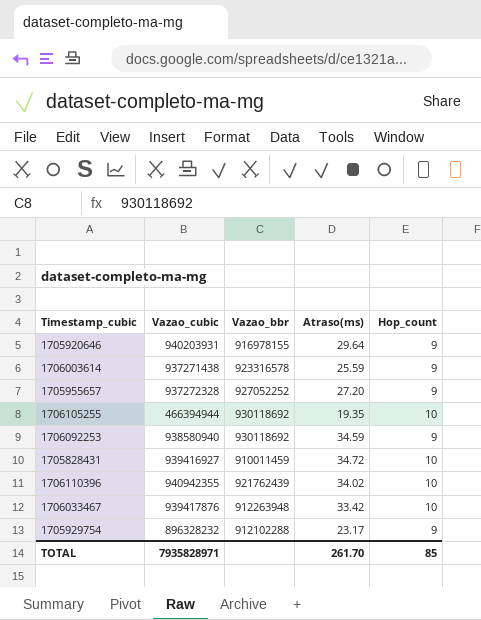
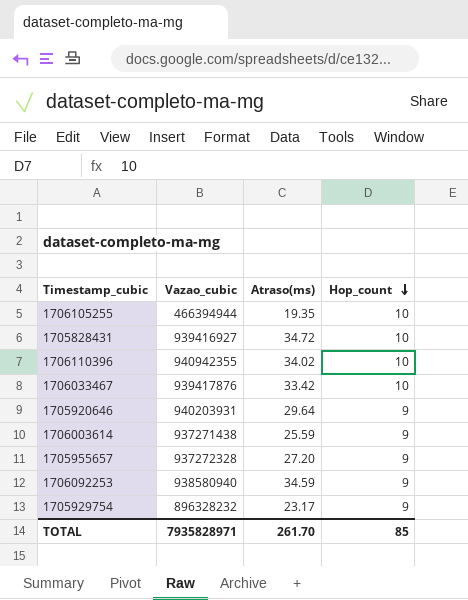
row order: none -> Hop_count descending
column Vazao_bbr | position: 3 -> none

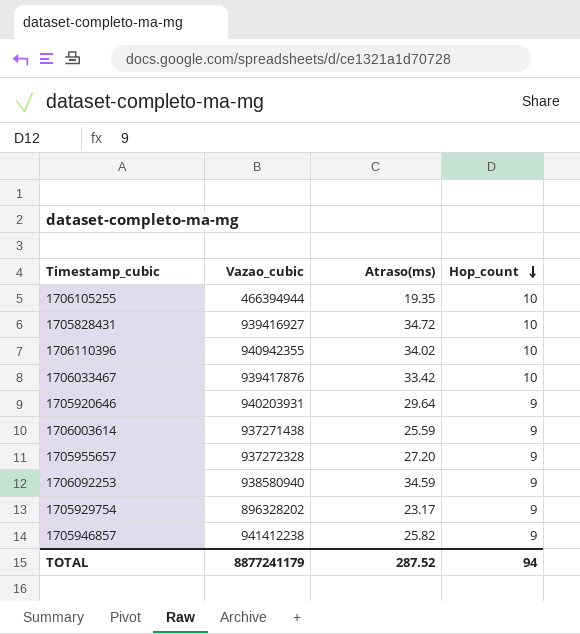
1705929754 | Vazao_cubic: 896328232 -> 896328202
row 1705946857: none -> 941412238 | 25.82 | 9
TOTAL | Vazao_cubic: 7935828971 -> 8877241179
TOTAL | Atraso(ms): 261.70 -> 287.52
TOTAL | Hop_count: 85 -> 94

